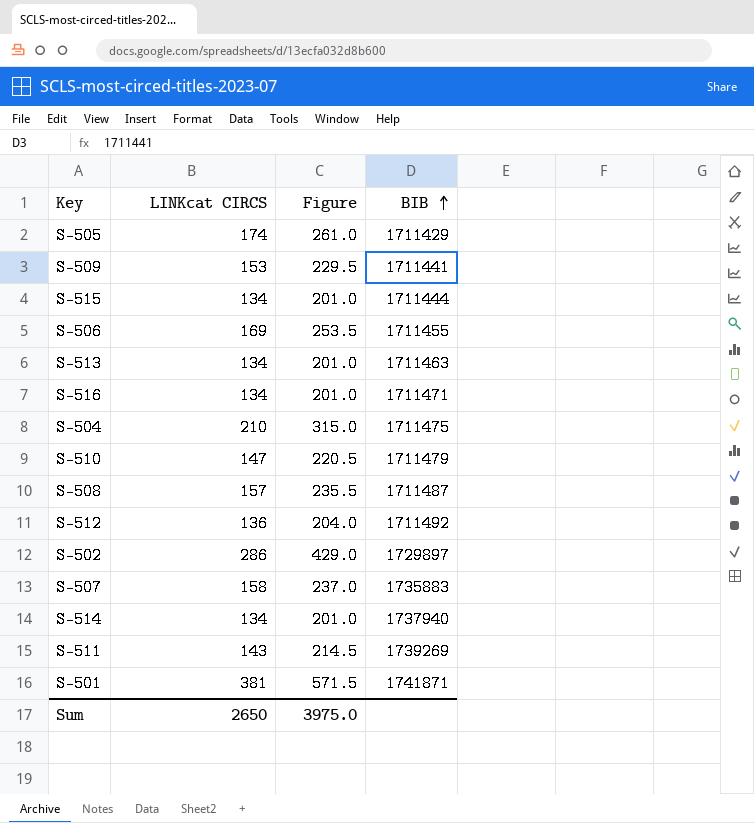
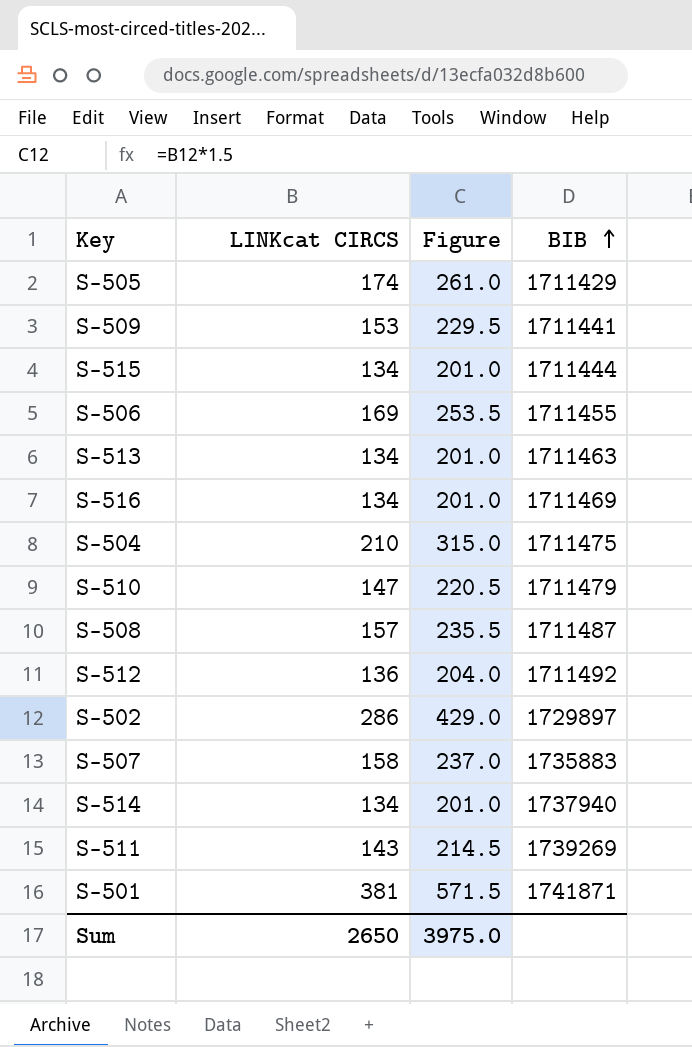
S-516 | BIB: 1711471 -> 1711469

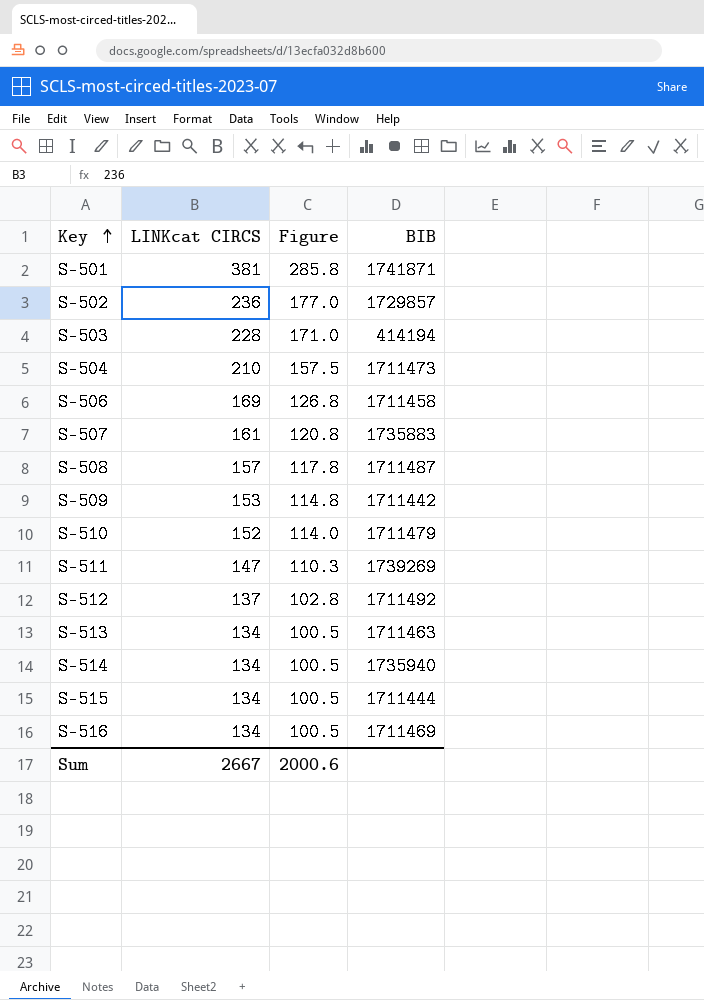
row order: BIB ascending -> Key ascending
column Figure | formula: [LINKcat CIRCS] * 1.5 -> [LINKcat CIRCS] * 0.75
row S-505: 174 | 261.0 | 1711429 -> none
S-502 | LINKcat CIRCS: 286 -> 236
S-502 | BIB: 1729897 -> 1729857
row S-503: none -> 228 | 171.0 | 414194
S-504 | BIB: 1711475 -> 1711473
S-506 | BIB: 1711455 -> 1711458
S-507 | LINKcat CIRCS: 158 -> 161
S-509 | BIB: 1711441 -> 1711442
S-510 | LINKcat CIRCS: 147 -> 152
S-511 | LINKcat CIRCS: 143 -> 147
S-512 | LINKcat CIRCS: 136 -> 137
S-514 | BIB: 1737940 -> 1735940
Sum | LINKcat CIRCS: 2650 -> 2667
Sum | Figure: 3975.0 -> 2000.6

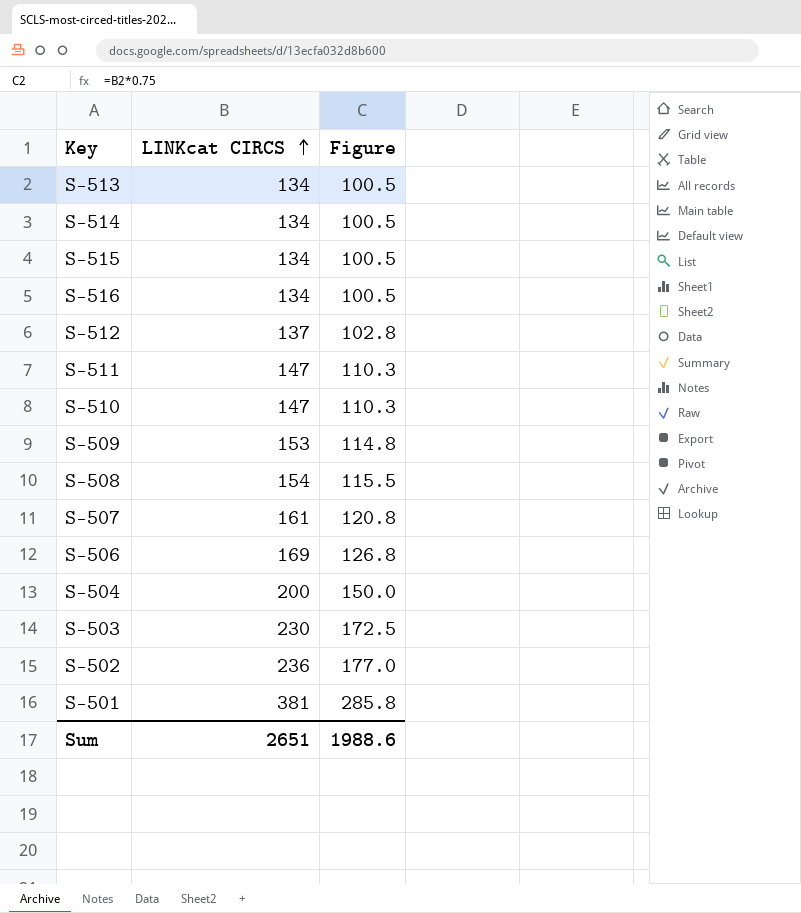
row order: Key ascending -> LINKcat CIRCS ascending
column BIB | position: 4 -> none
S-510 | LINKcat CIRCS: 152 -> 147
S-510 | Figure: 114.0 -> 110.3
S-508 | LINKcat CIRCS: 157 -> 154
S-508 | Figure: 117.8 -> 115.5
S-504 | LINKcat CIRCS: 210 -> 200
S-504 | Figure: 157.5 -> 150.0
S-503 | LINKcat CIRCS: 228 -> 230
S-503 | Figure: 171.0 -> 172.5
Sum | LINKcat CIRCS: 2667 -> 2651
Sum | Figure: 2000.6 -> 1988.6

